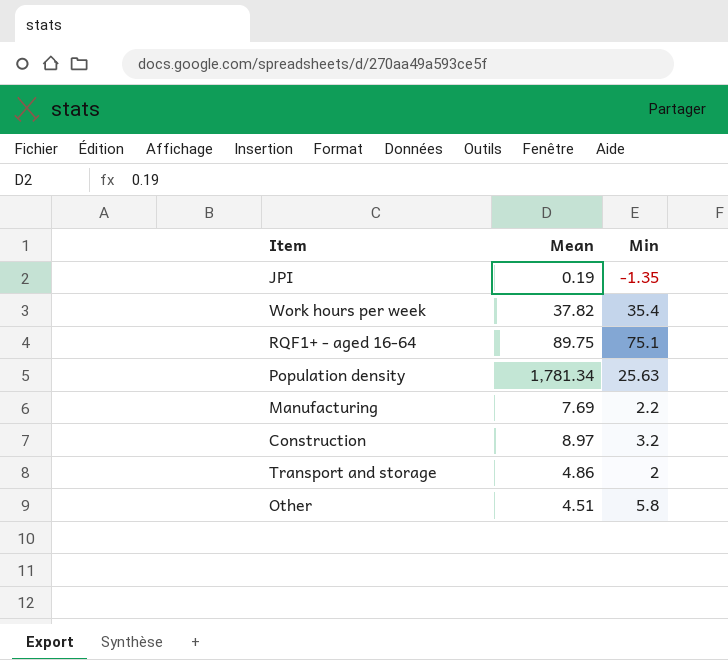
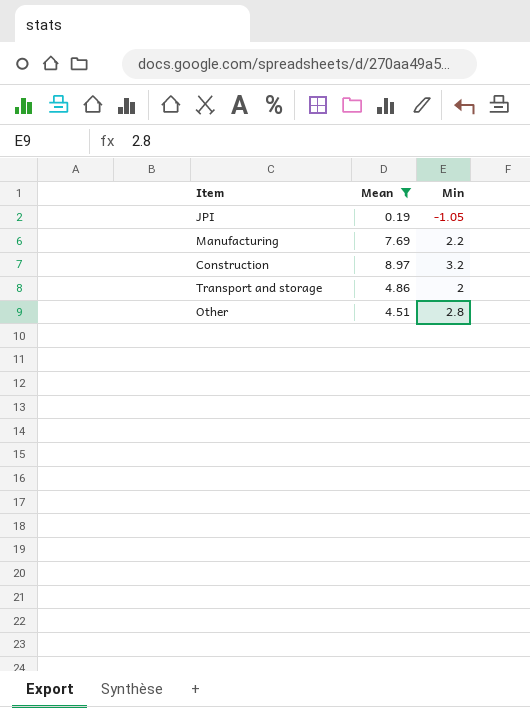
filter: none -> Mean <= 8.97
JPI | Min: -1.35 -> -1.05
Other | Min: 5.8 -> 2.8

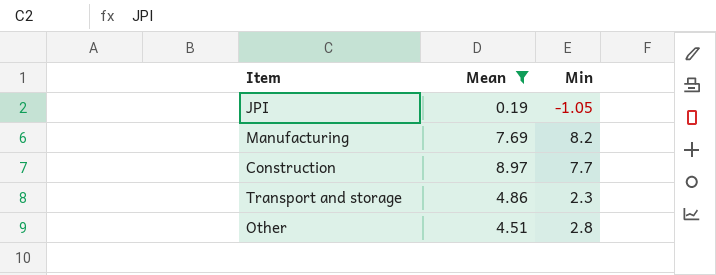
Manufacturing | Min: 2.2 -> 8.2
Construction | Min: 3.2 -> 7.7
Transport and storage | Min: 2 -> 2.3

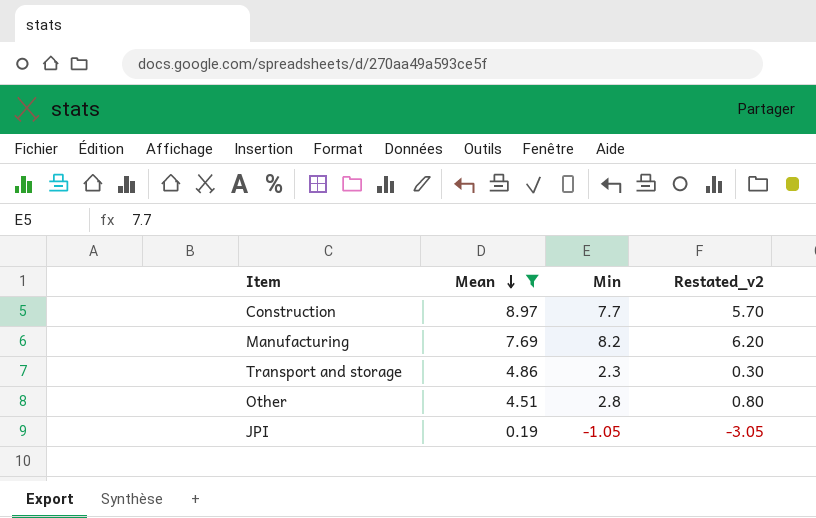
row order: none -> Mean descending
column Restated_v2 | formula: none -> [Min] - 2

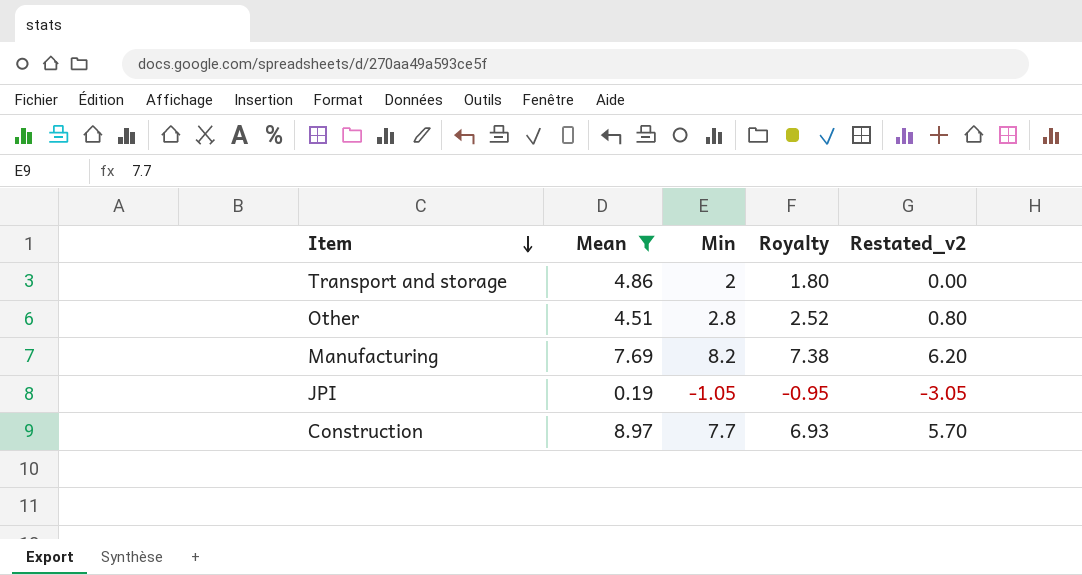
row order: Mean descending -> Item descending
column Royalty | formula: none -> [Min] * 0.9
Transport and storage | Min: 2.3 -> 2
Transport and storage | Restated_v2: 0.30 -> 0.00

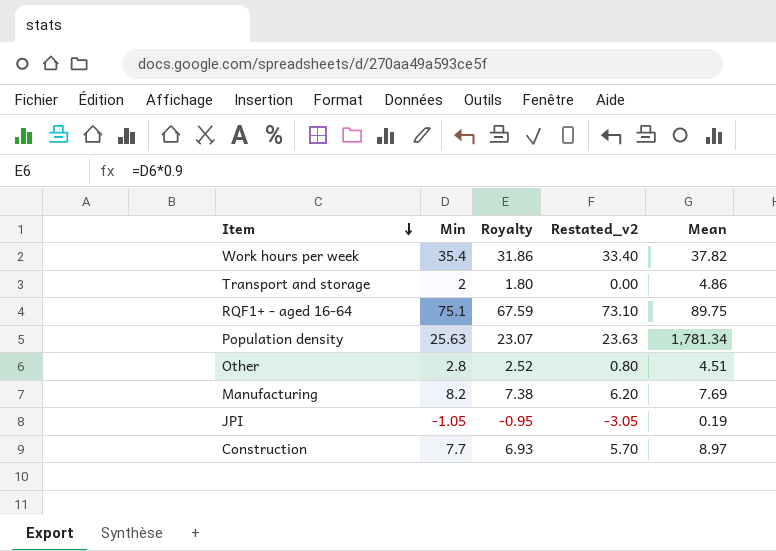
filter: Mean <= 8.97 -> none
column Mean | position: 2 -> 5

